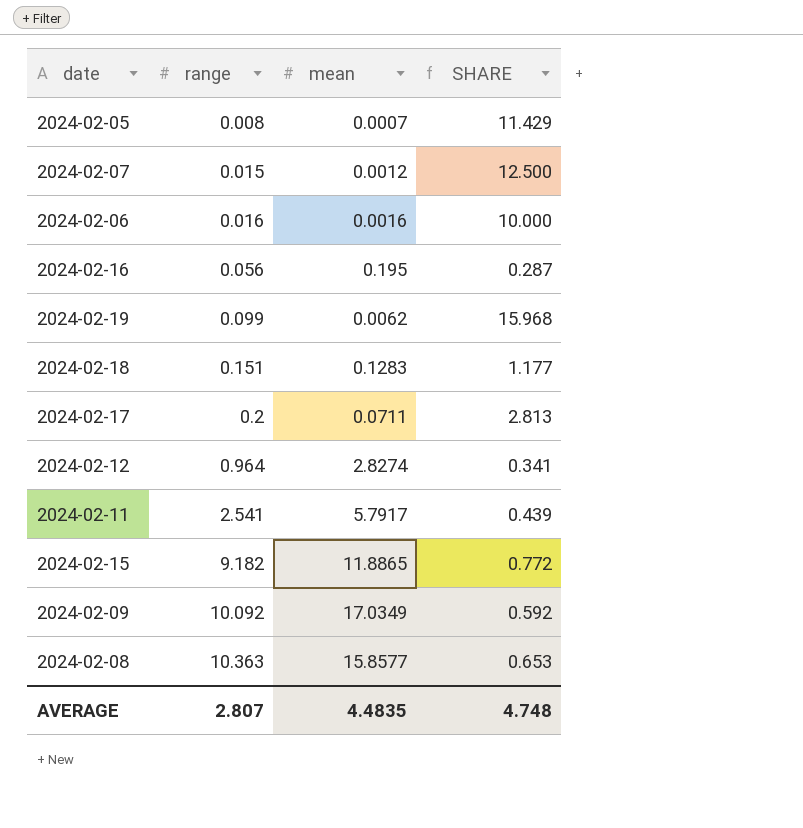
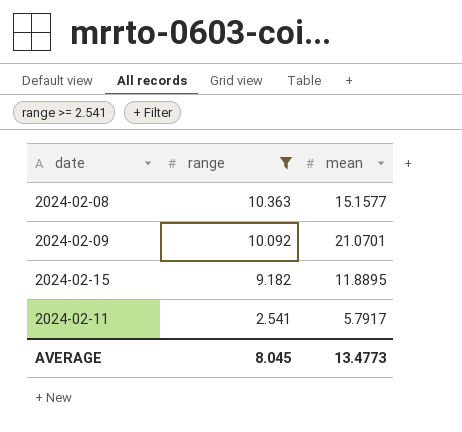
filter: none -> range >= 2.541
row order: range ascending -> range descending
column SHARE | formula: [range] / [mean] -> none
2024-02-08 | mean: 15.8577 -> 15.1577
2024-02-09 | mean: 17.0349 -> 21.0701
2024-02-15 | mean: 11.8865 -> 11.8895
AVERAGE | range: 2.807 -> 8.045
AVERAGE | mean: 4.4835 -> 13.4773

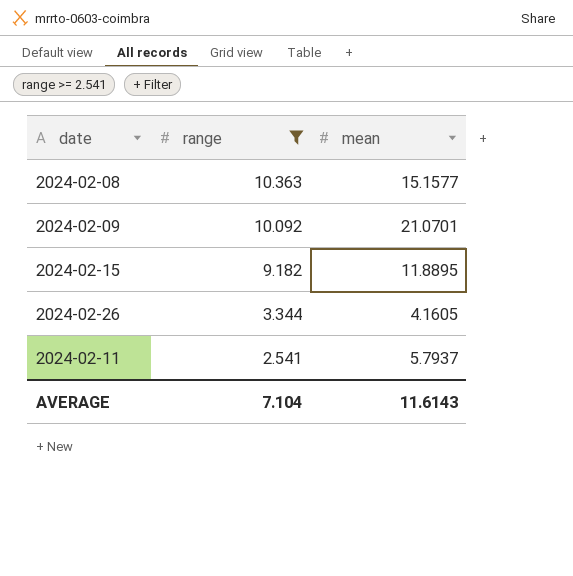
row 2024-02-26: none -> 3.344 | 4.1605
2024-02-11 | mean: 5.7917 -> 5.7937
AVERAGE | range: 8.045 -> 7.104
AVERAGE | mean: 13.4773 -> 11.6143

